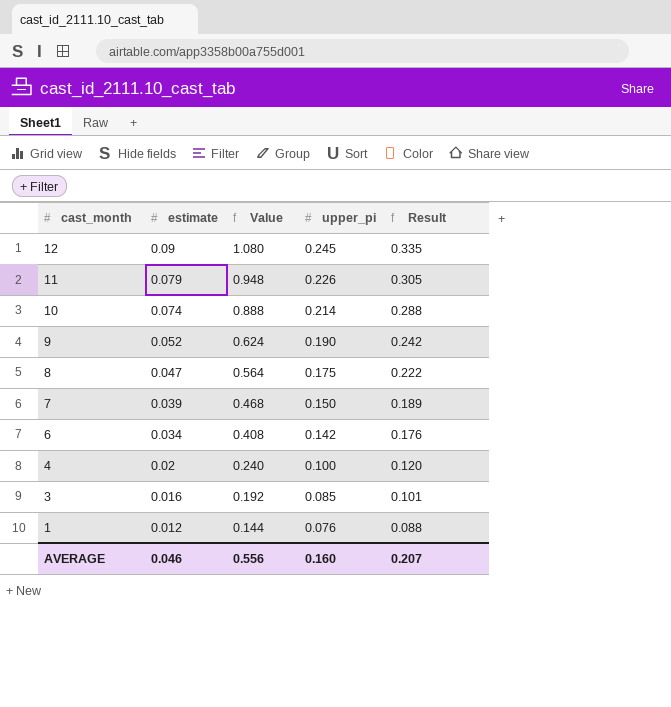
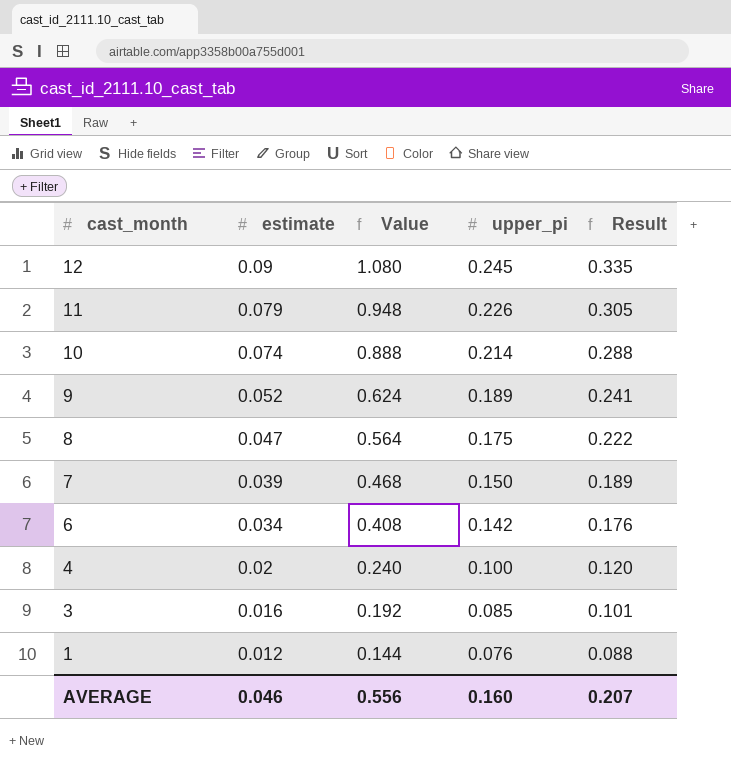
9 | upper_pi: 0.190 -> 0.189
9 | Result: 0.242 -> 0.241

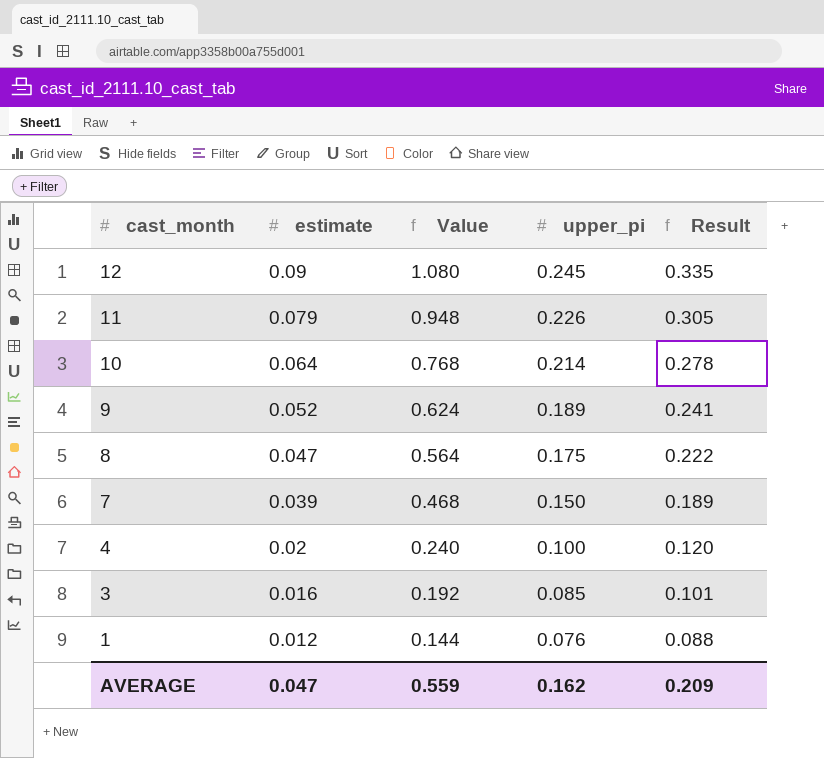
row 6: 0.034 | 0.408 | 0.142 | 0.176 -> none
10 | estimate: 0.074 -> 0.064
10 | Value: 0.888 -> 0.768
10 | Result: 0.288 -> 0.278
AVERAGE | estimate: 0.046 -> 0.047
AVERAGE | Value: 0.556 -> 0.559
AVERAGE | upper_pi: 0.160 -> 0.162
AVERAGE | Result: 0.207 -> 0.209

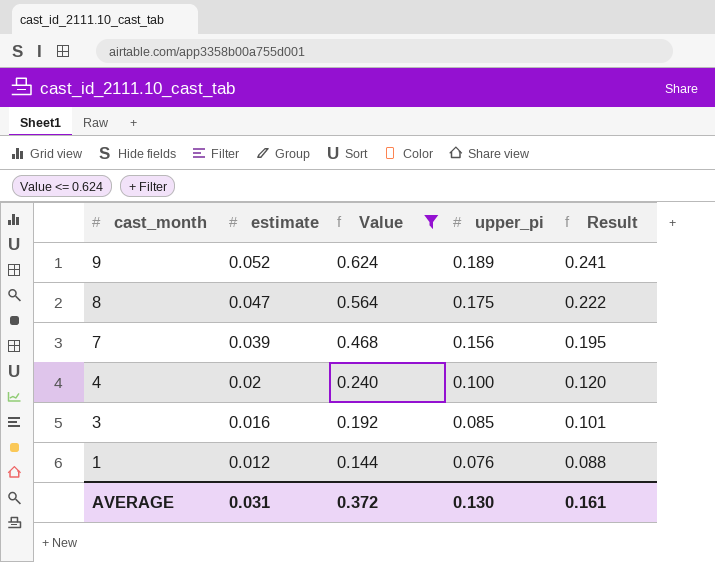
filter: none -> Value <= 0.624
7 | upper_pi: 0.150 -> 0.156
7 | Result: 0.189 -> 0.195
AVERAGE | estimate: 0.047 -> 0.031
AVERAGE | Value: 0.559 -> 0.372
AVERAGE | upper_pi: 0.162 -> 0.130
AVERAGE | Result: 0.209 -> 0.161

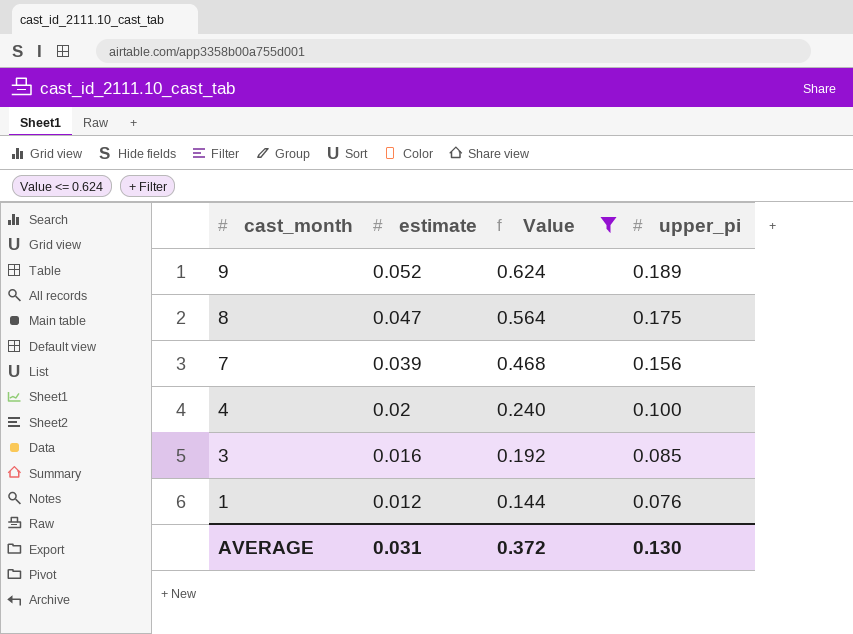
column Result | formula: [estimate] + [upper_pi] -> none

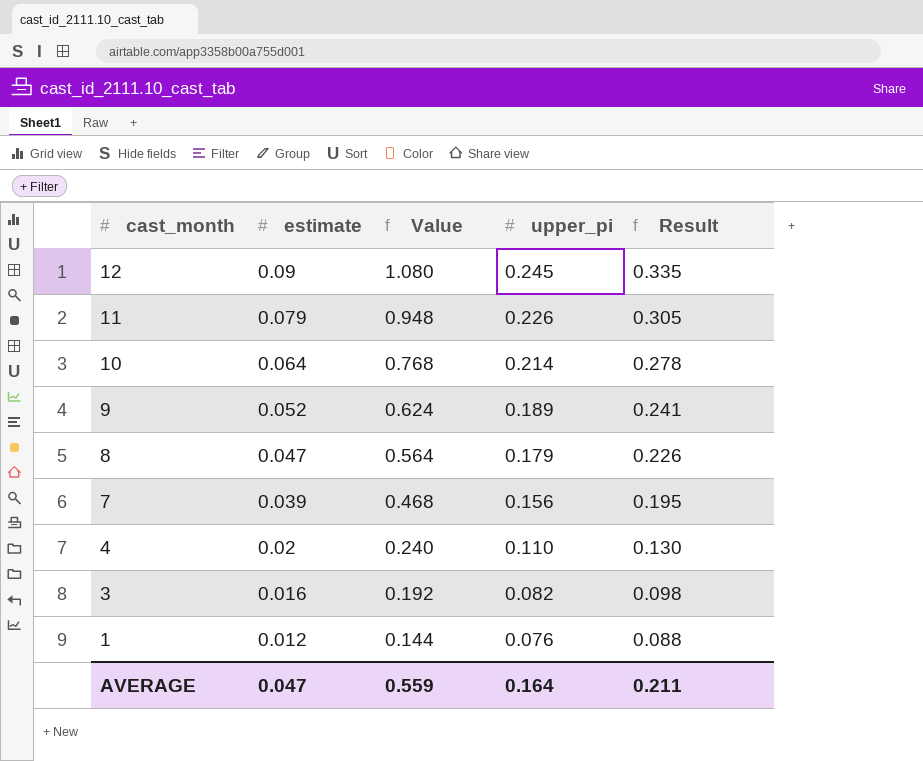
filter: Value <= 0.624 -> none
column Result | formula: none -> [estimate] + [upper_pi]
8 | upper_pi: 0.175 -> 0.179
4 | upper_pi: 0.100 -> 0.110
3 | upper_pi: 0.085 -> 0.082
AVERAGE | estimate: 0.031 -> 0.047
AVERAGE | Value: 0.372 -> 0.559
AVERAGE | upper_pi: 0.130 -> 0.164

